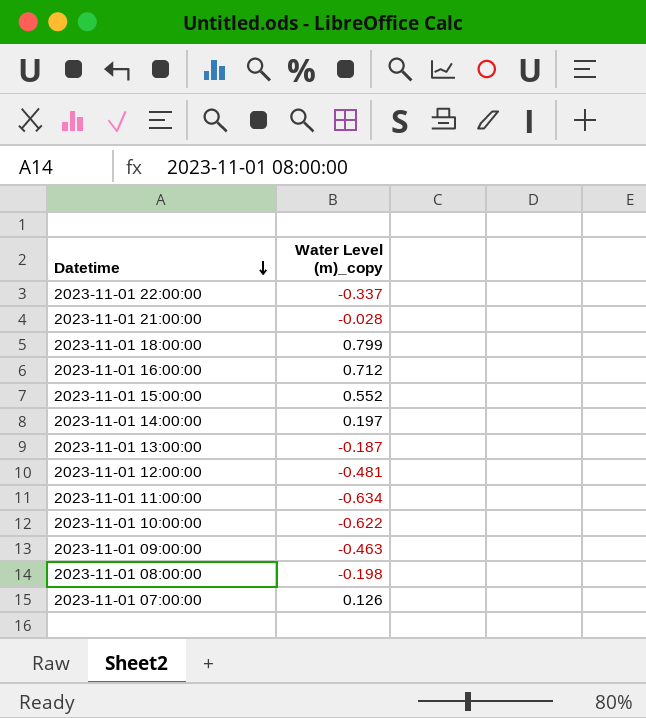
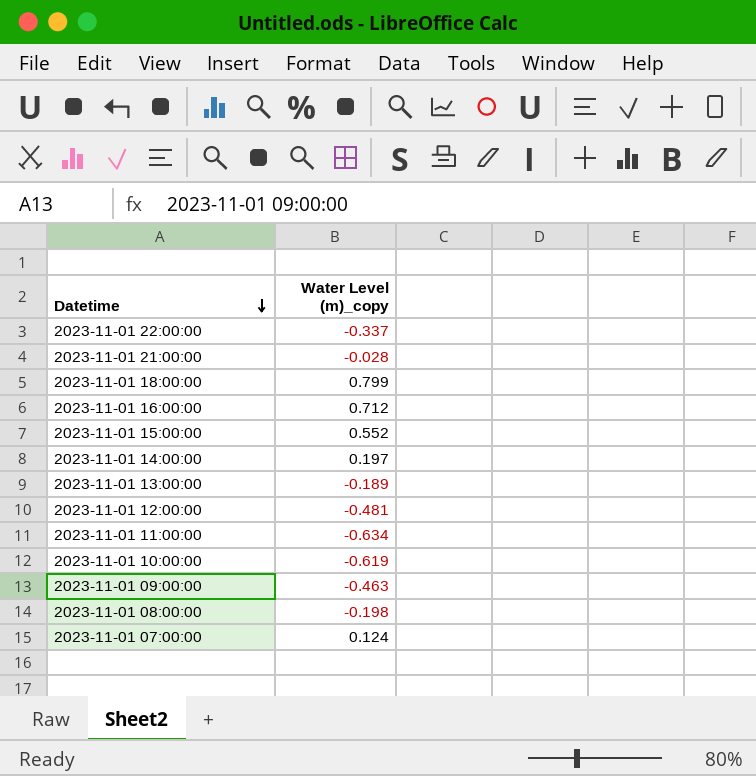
2023-11-01 13:00:00 | Water Level (m)_copy: -0.187 -> -0.189
2023-11-01 10:00:00 | Water Level (m)_copy: -0.622 -> -0.619
2023-11-01 07:00:00 | Water Level (m)_copy: 0.126 -> 0.124

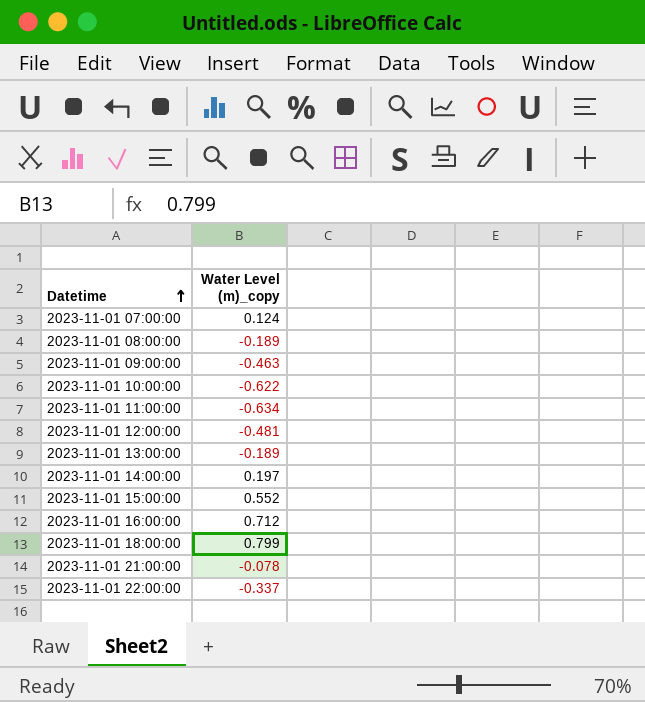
row order: Datetime descending -> Datetime ascending
2023-11-01 08:00:00 | Water Level (m)_copy: -0.198 -> -0.189
2023-11-01 10:00:00 | Water Level (m)_copy: -0.619 -> -0.622
2023-11-01 21:00:00 | Water Level (m)_copy: -0.028 -> -0.078

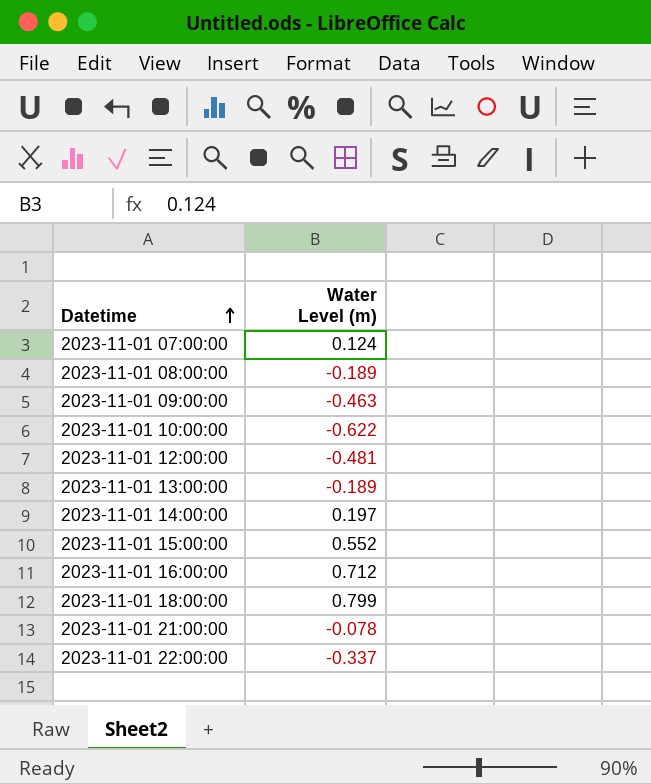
column name: Water Level (m)_copy -> Water Level (m)
row 2023-11-01 11:00:00: -0.634 -> none

